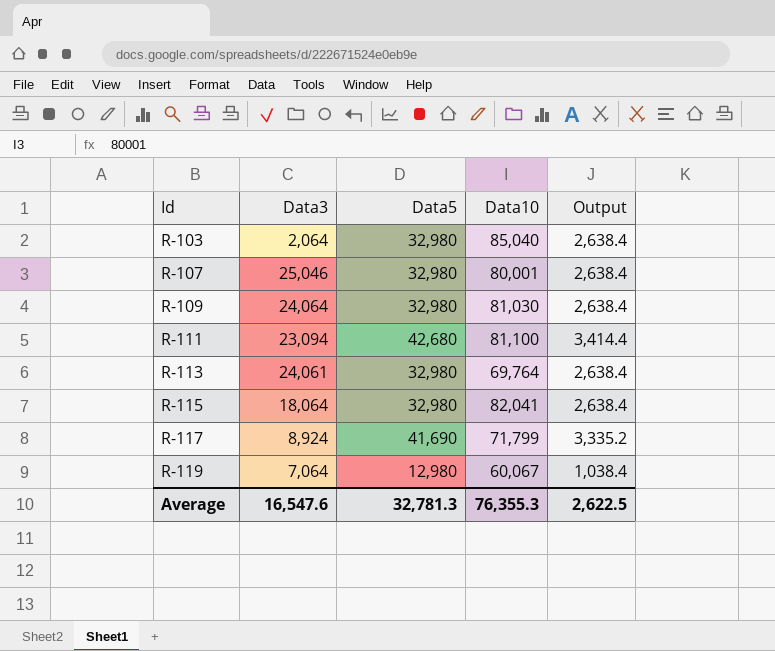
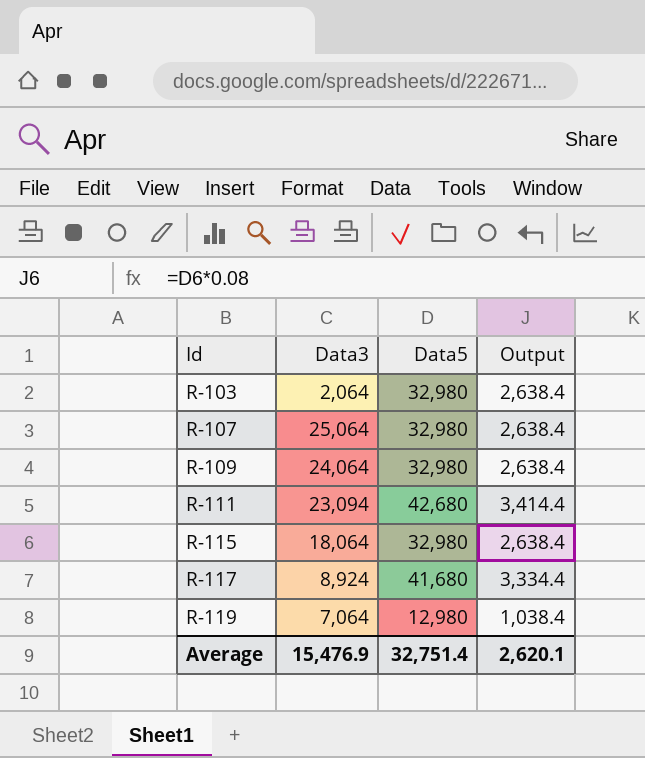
column Data10 | position: 4 -> none
row R-113: 24,061 | 32,980 | 69,764 | 2,638.4 -> none
R-107 | Data3: 25,046 -> 25,064
R-117 | Data5: 41,690 -> 41,680
R-117 | Output: 3,335.2 -> 3,334.4
Average | Data3: 16,547.6 -> 15,476.9
Average | Data5: 32,781.3 -> 32,751.4
Average | Output: 2,622.5 -> 2,620.1

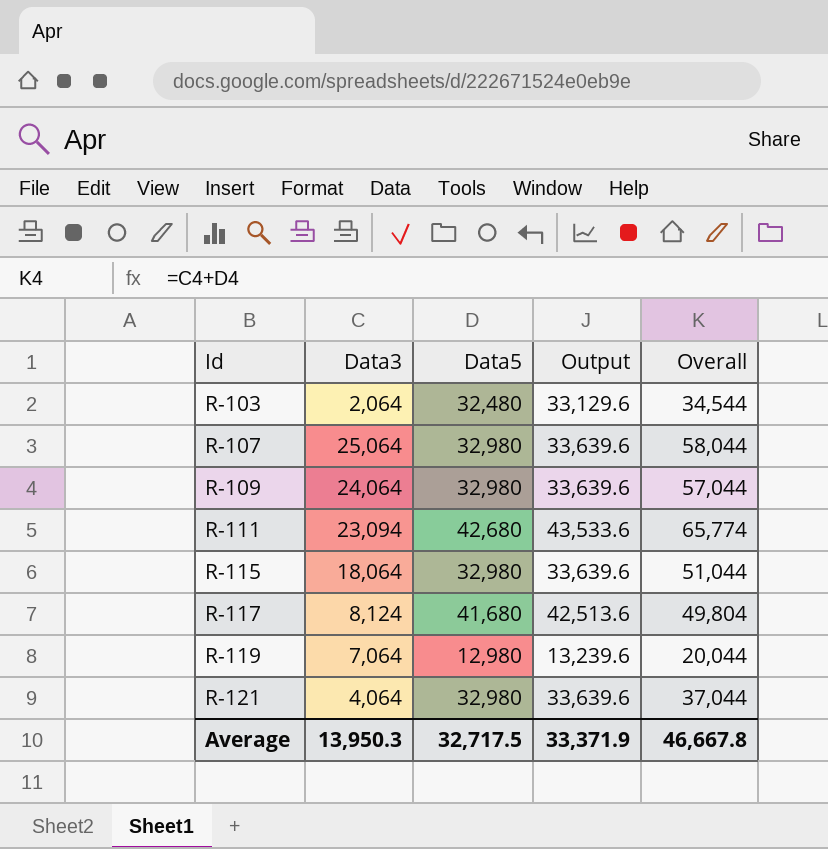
column Output | formula: [Data5] * 0.08 -> [Data5] * 1.02
column Overall | formula: none -> [Data3] + [Data5]
R-103 | Data5: 32,980 -> 32,480
R-117 | Data3: 8,924 -> 8,124
row R-121: none -> 4,064 | 32,980 | 33,639.6 | 37,044
Average | Data3: 15,476.9 -> 13,950.3
Average | Data5: 32,751.4 -> 32,717.5
Average | Output: 2,620.1 -> 33,371.9

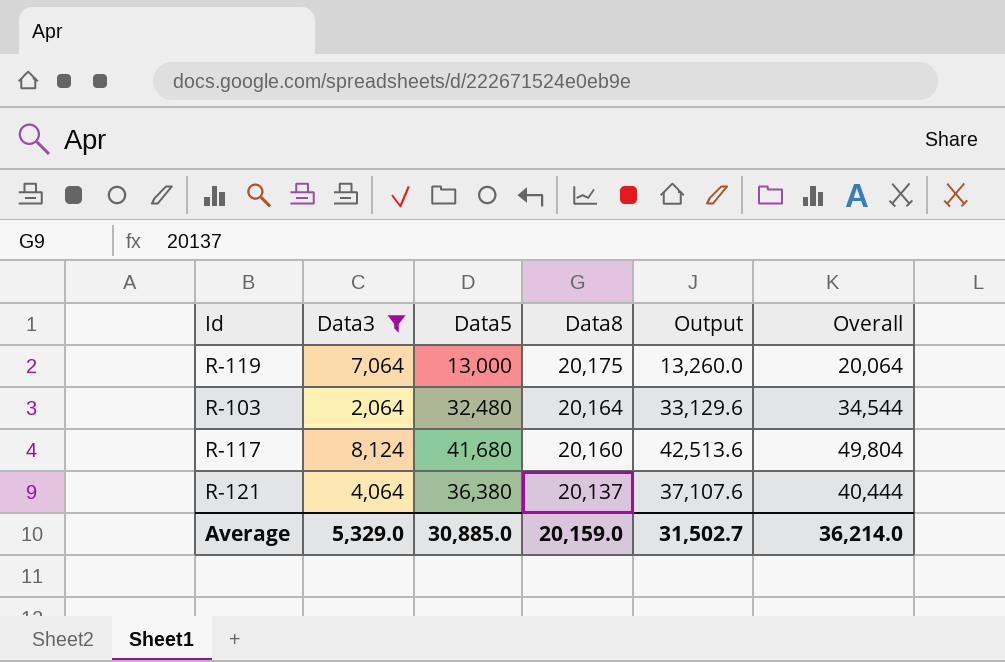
filter: none -> Data3 <= 8,124
row order: Id ascending -> Data8 descending
column Data8 | position: none -> 4
R-119 | Data5: 12,980 -> 13,000
R-119 | Output: 13,239.6 -> 13,260.0
R-119 | Overall: 20,044 -> 20,064
R-121 | Data5: 32,980 -> 36,380
R-121 | Output: 33,639.6 -> 37,107.6
R-121 | Overall: 37,044 -> 40,444
Average | Data3: 13,950.3 -> 5,329.0
Average | Data5: 32,717.5 -> 30,885.0
Average | Output: 33,371.9 -> 31,502.7
Average | Overall: 46,667.8 -> 36,214.0

